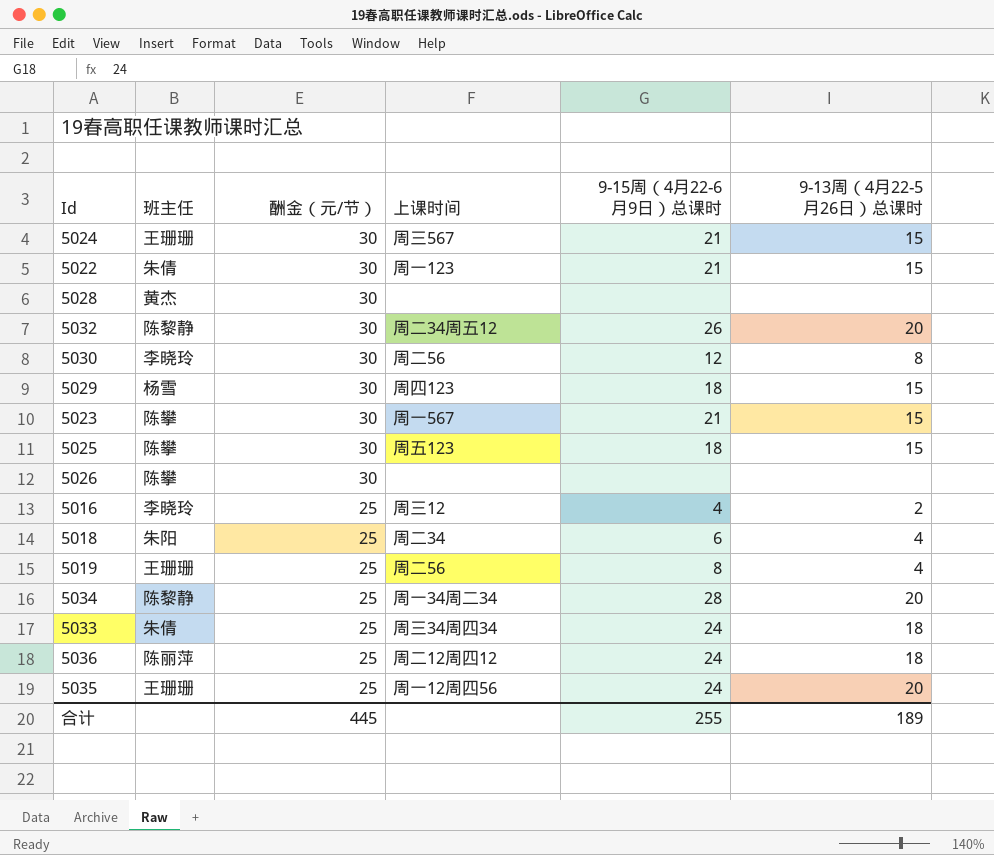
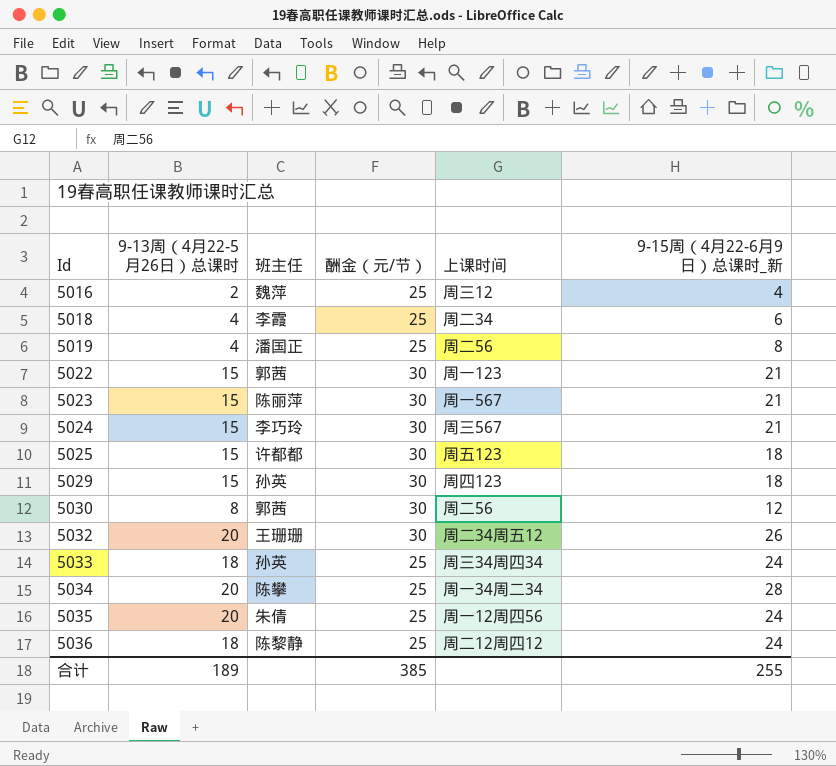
row order: 酬金（元/节） descending -> Id ascending
column 9-13周（4月22-5月26日）总课时 | position: 6 -> 2
column name: 9-15周（4月22-6月9日）总课时 -> 9-15周（4月22-6月9日）总课时_新
row 5028: 黄杰 | 30 | none | none | none -> none
row 5026: 陈攀 | 30 | none | none | none -> none
5016 | 班主任: 李晓玲 -> 魏萍
5018 | 班主任: 朱阳 -> 李霞
5019 | 班主任: 王珊珊 -> 潘国正
5022 | 班主任: 朱倩 -> 郭茜
5023 | 班主任: 陈攀 -> 陈丽萍
5024 | 班主任: 王珊珊 -> 李巧玲
5025 | 班主任: 陈攀 -> 许都都
5029 | 班主任: 杨雪 -> 孙英
5030 | 班主任: 李晓玲 -> 郭茜
5032 | 班主任: 陈黎静 -> 王珊珊
5033 | 班主任: 朱倩 -> 孙英
5034 | 班主任: 陈黎静 -> 陈攀
5035 | 班主任: 王珊珊 -> 朱倩
5036 | 班主任: 陈丽萍 -> 陈黎静
合计 | 酬金（元/节）: 445 -> 385

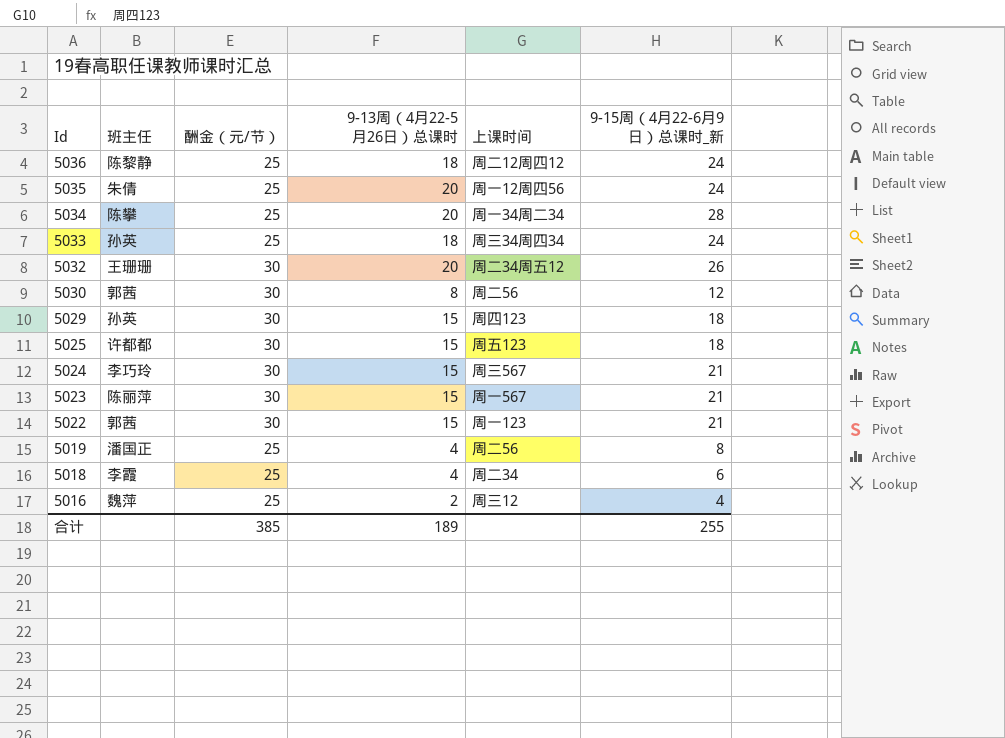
row order: Id ascending -> Id descending
column 9-13周（4月22-5月26日）总课时 | position: 2 -> 4

